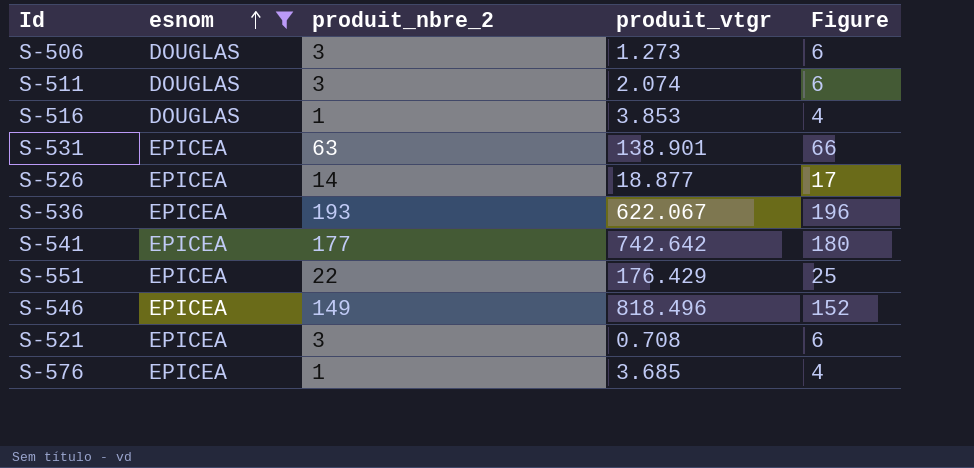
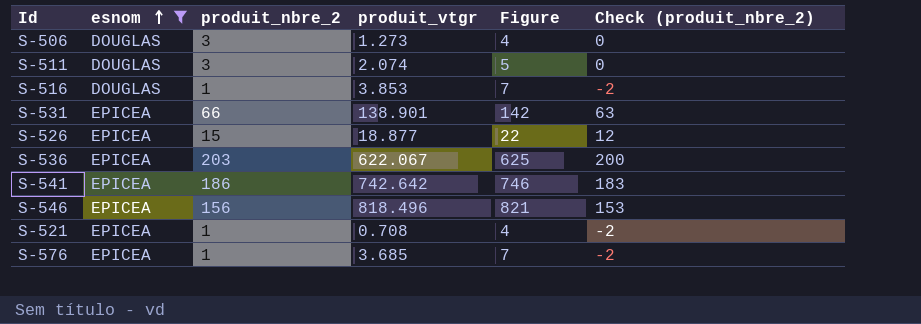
column Figure | formula: [produit_nbre_2] + 3 -> [produit_vtgr] + 3
column Check (produit_nbre_2) | formula: none -> [produit_nbre_2] - 3
row S-551: EPICEA | 22 | 176.429 | 25 -> none
S-531 | produit_nbre_2: 63 -> 66
S-526 | produit_nbre_2: 14 -> 15
S-536 | produit_nbre_2: 193 -> 203
S-541 | produit_nbre_2: 177 -> 186
S-546 | produit_nbre_2: 149 -> 156
S-521 | produit_nbre_2: 3 -> 1

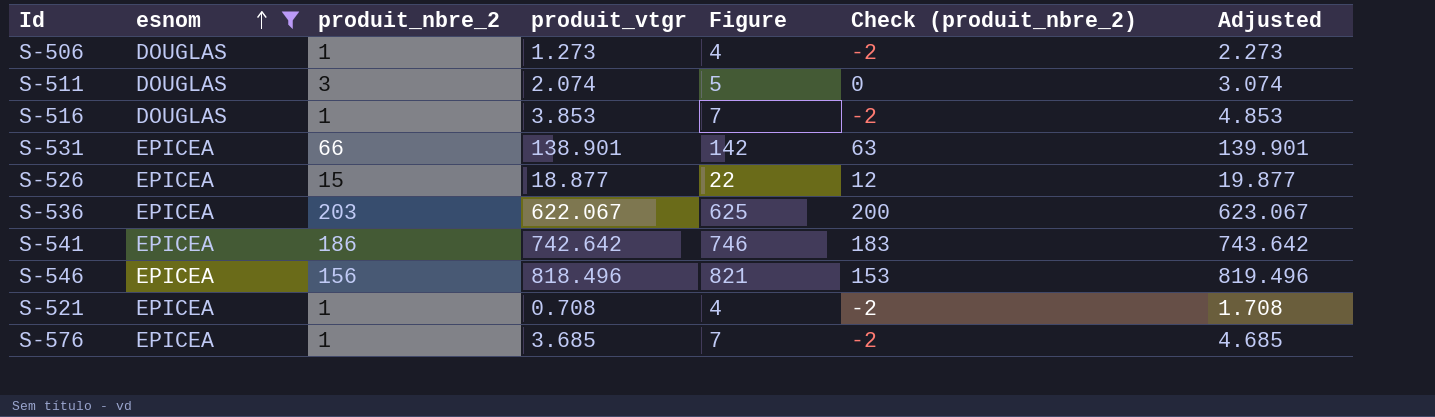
column Adjusted | formula: none -> [produit_vtgr] + 1
S-506 | produit_nbre_2: 3 -> 1
S-506 | Check (produit_nbre_2): 0 -> -2

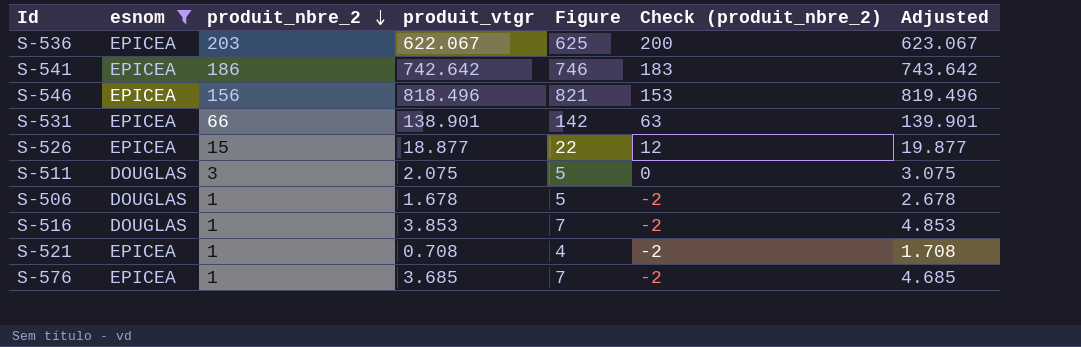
row order: esnom ascending -> produit_nbre_2 descending
S-511 | produit_vtgr: 2.074 -> 2.075
S-511 | Adjusted: 3.074 -> 3.075
S-506 | produit_vtgr: 1.273 -> 1.678
S-506 | Figure: 4 -> 5
S-506 | Adjusted: 2.273 -> 2.678

